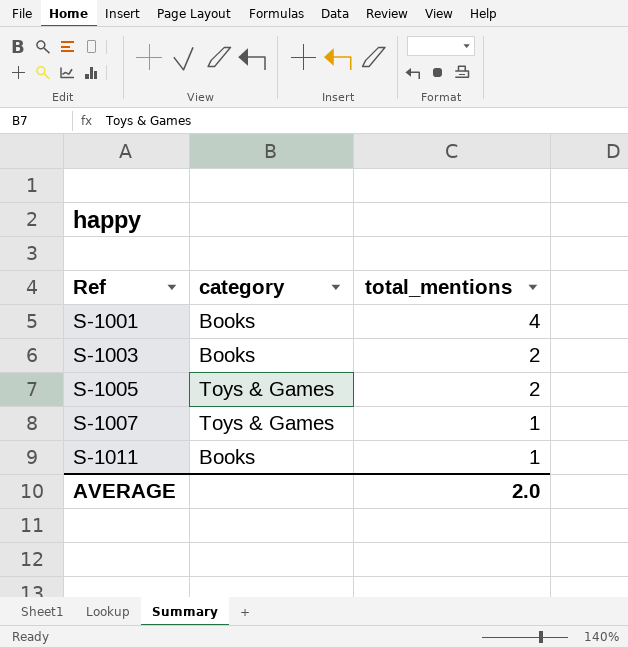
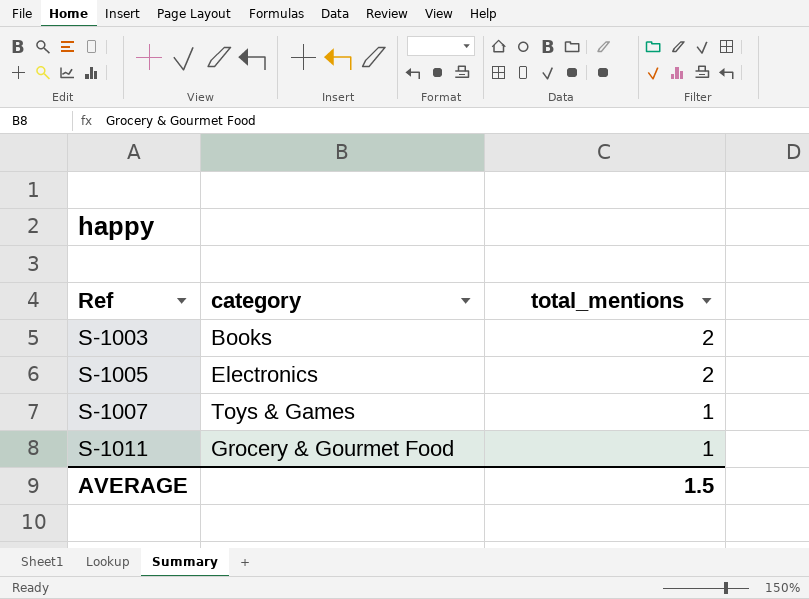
row S-1001: Books | 4 -> none
S-1005 | category: Toys & Games -> Electronics
S-1011 | category: Books -> Grocery & Gourmet Food
AVERAGE | total_mentions: 2.0 -> 1.5

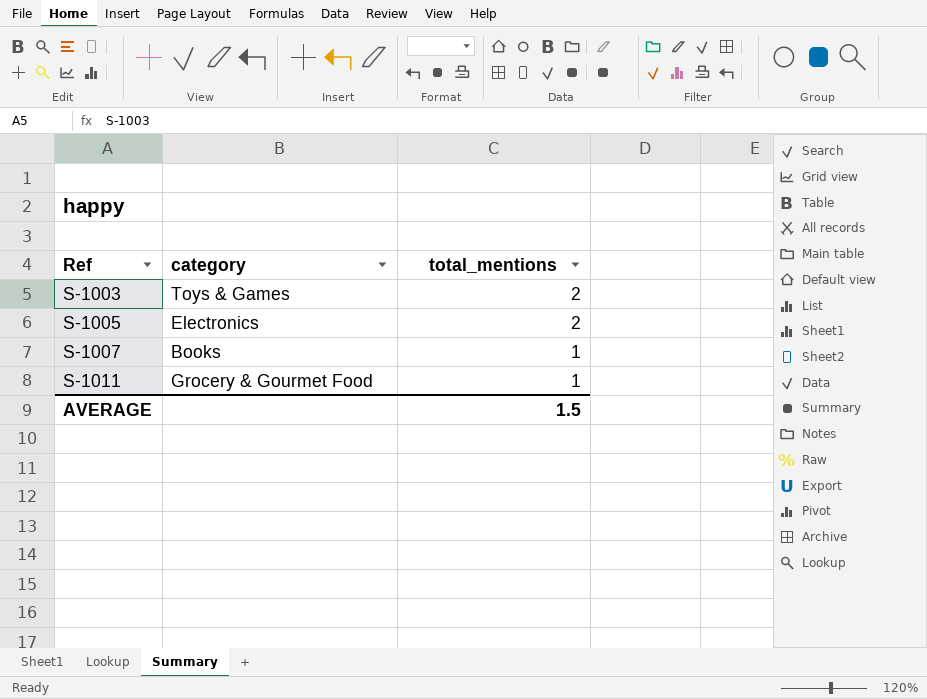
S-1003 | category: Books -> Toys & Games
S-1007 | category: Toys & Games -> Books

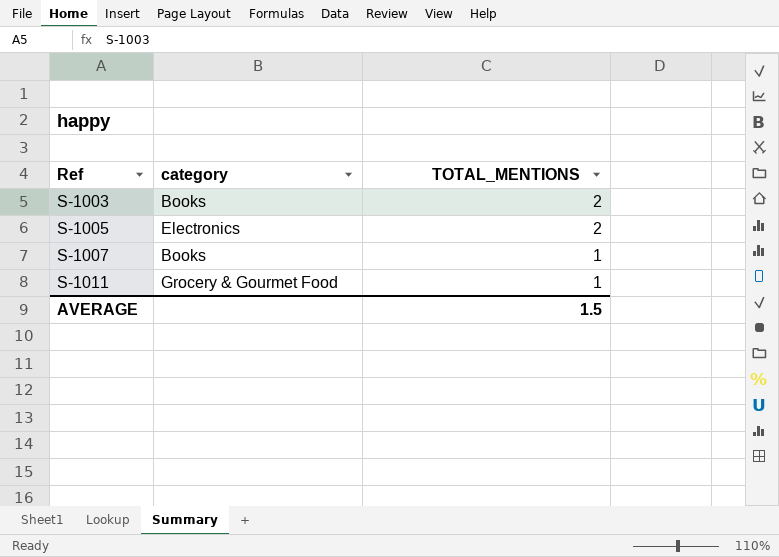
column name: total_mentions -> TOTAL_MENTIONS
S-1003 | category: Toys & Games -> Books

